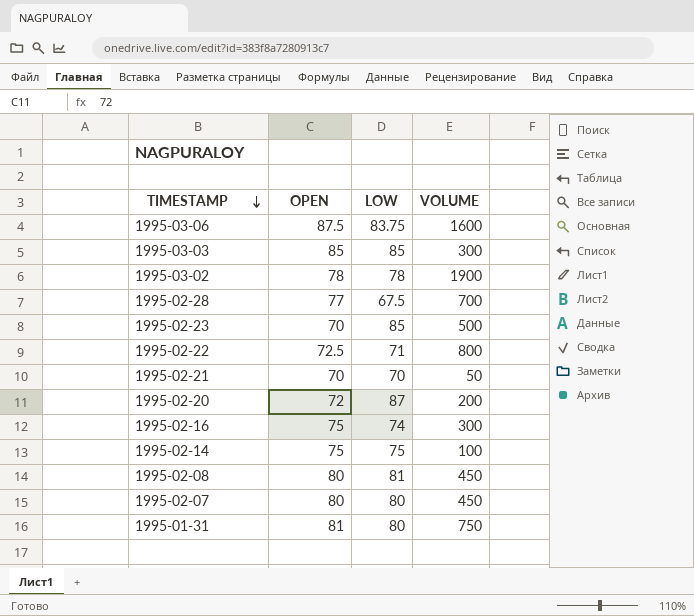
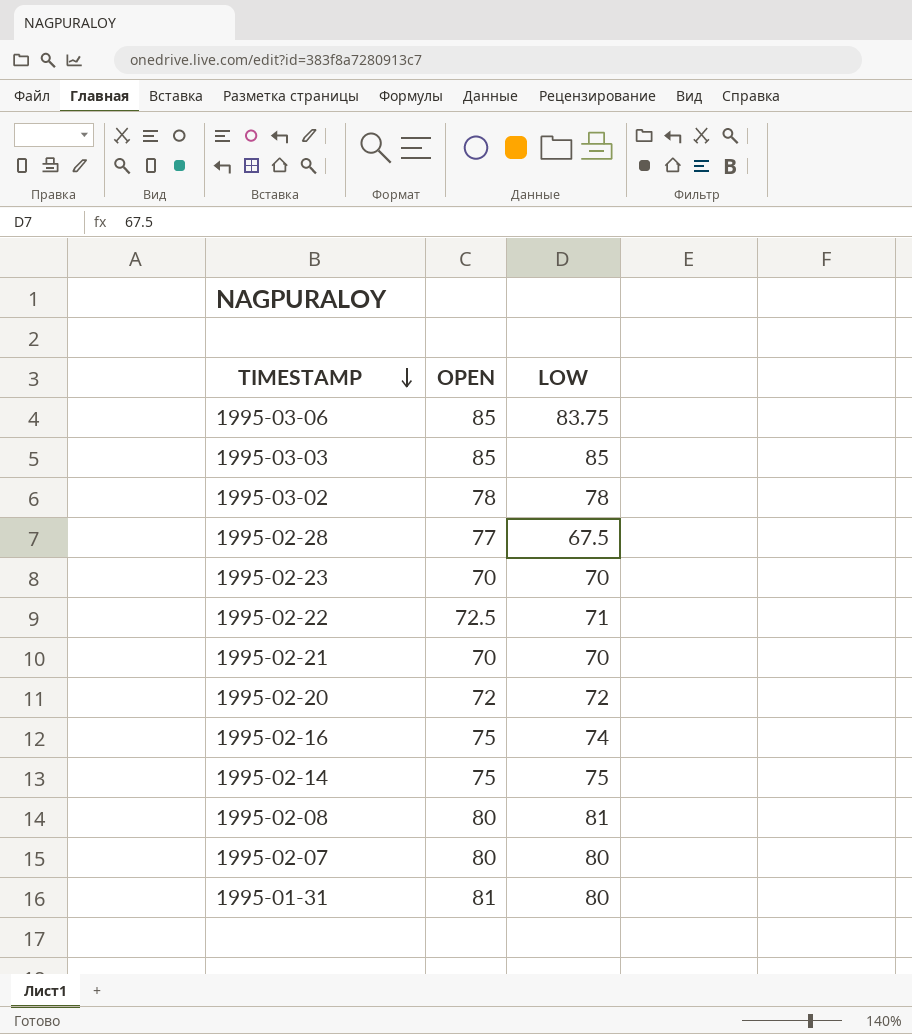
column VOLUME | position: 4 -> none
1995-03-06 | OPEN: 87.5 -> 85
1995-02-23 | LOW: 85 -> 70
1995-02-20 | LOW: 87 -> 72

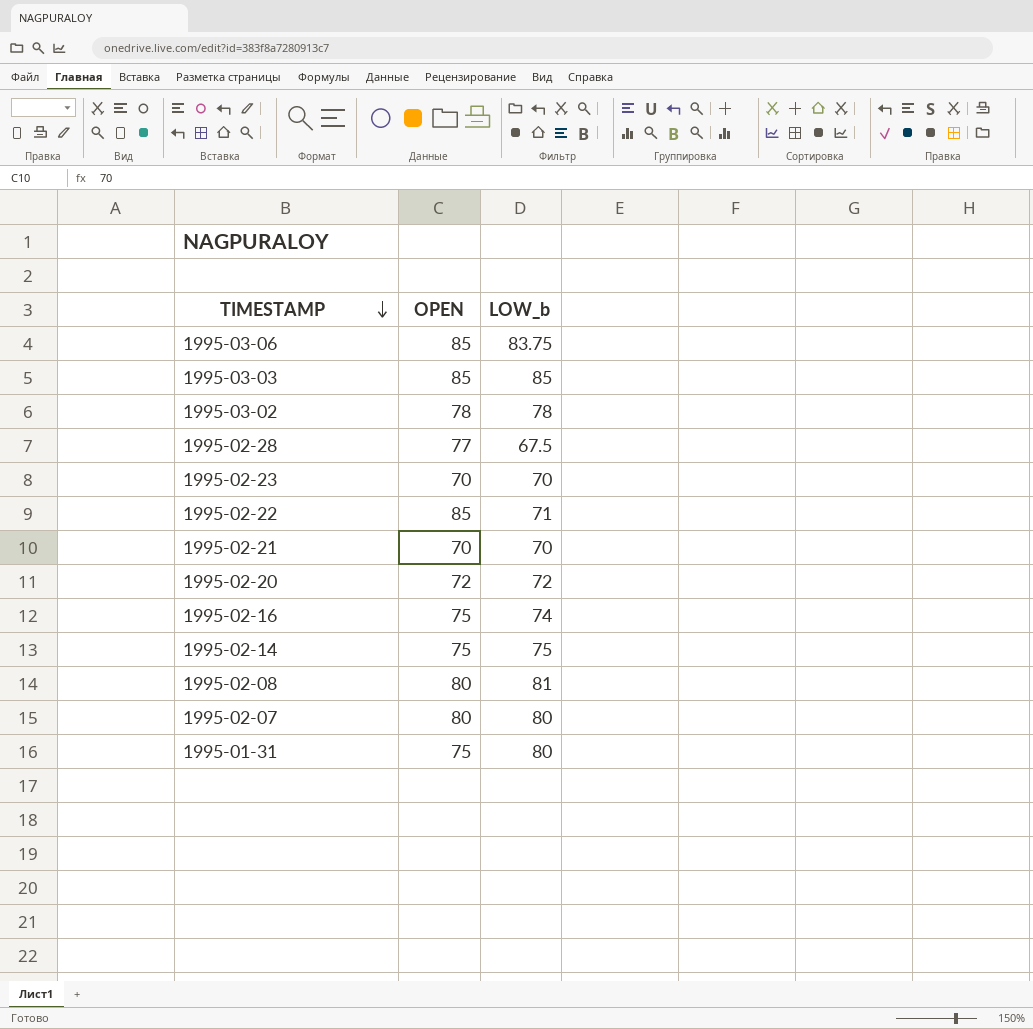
column name: LOW -> LOW_b
1995-02-22 | OPEN: 72.5 -> 85
1995-01-31 | OPEN: 81 -> 75

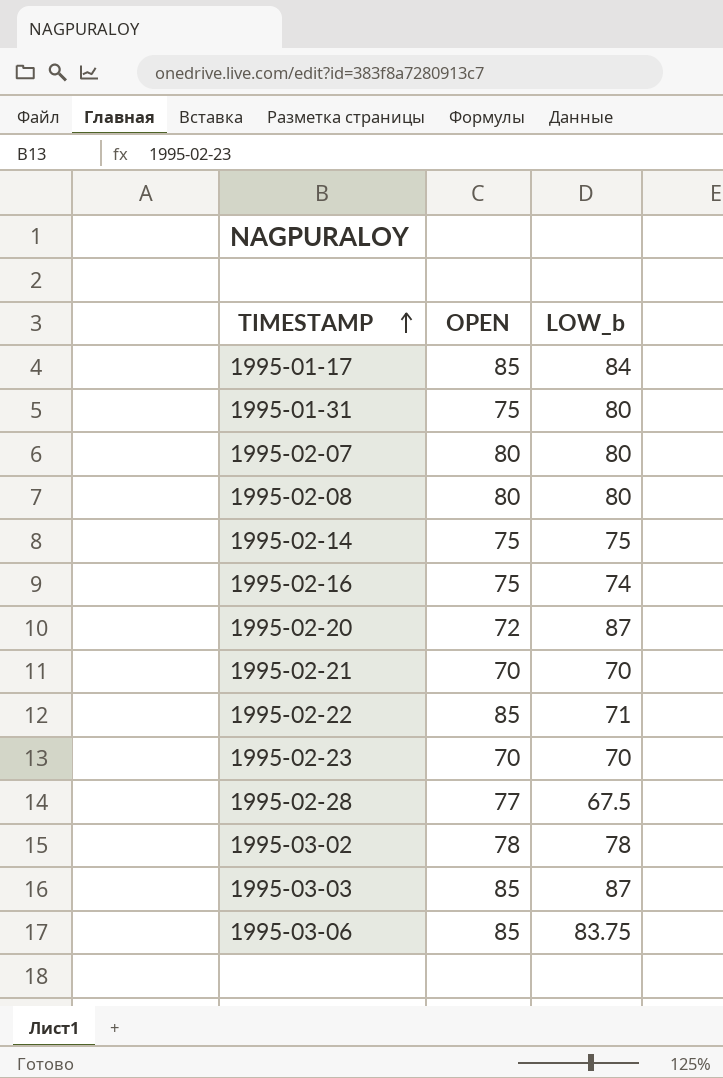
row order: TIMESTAMP descending -> TIMESTAMP ascending
row 1995-01-17: none -> 85 | 84
1995-02-08 | LOW_b: 81 -> 80
1995-02-20 | LOW_b: 72 -> 87
1995-03-03 | LOW_b: 85 -> 87

